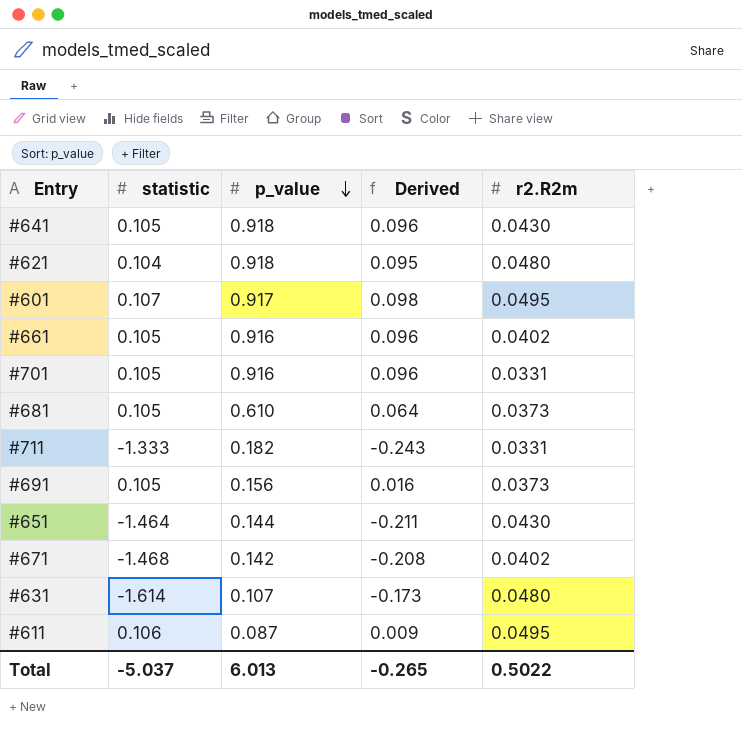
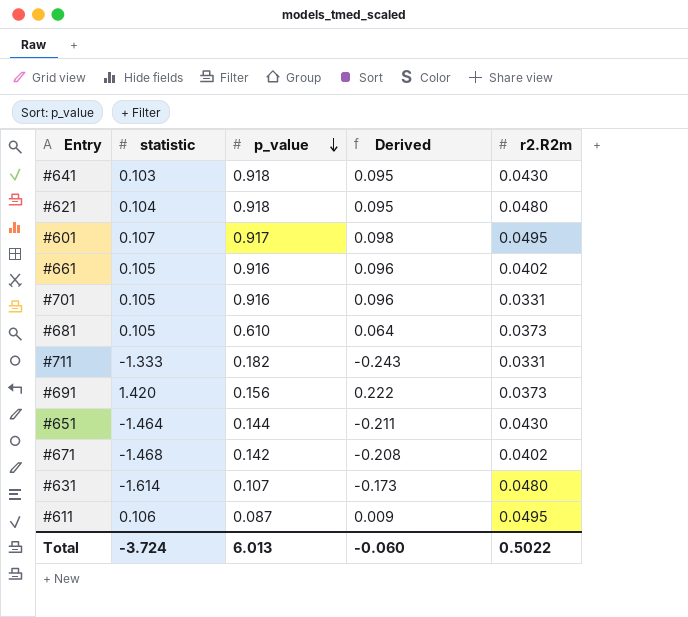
#641 | statistic: 0.105 -> 0.103
#641 | Derived: 0.096 -> 0.095
#691 | statistic: 0.105 -> 1.420
#691 | Derived: 0.016 -> 0.222
Total | statistic: -5.037 -> -3.724
Total | Derived: -0.265 -> -0.060

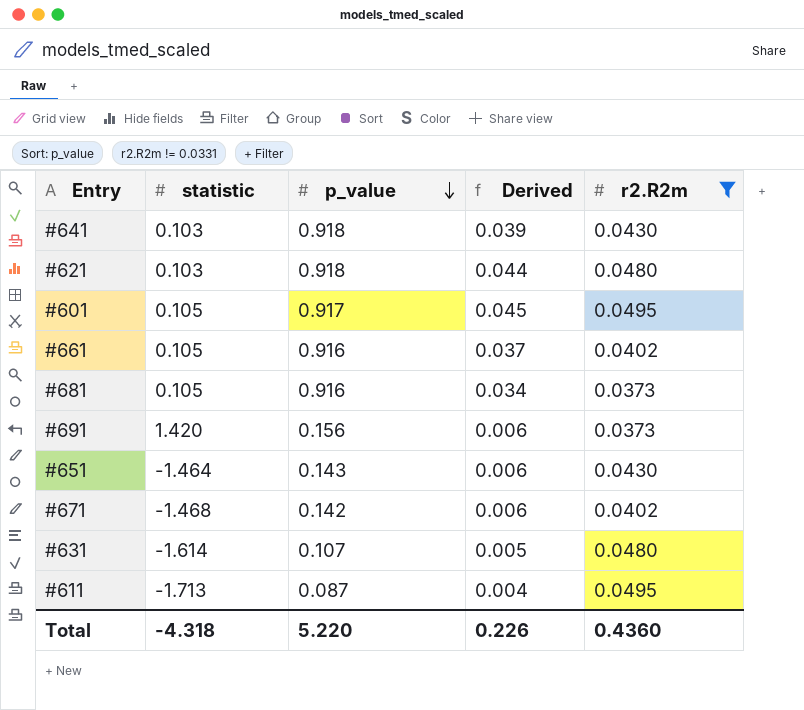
filter: none -> r2.R2m != 0.0331
column Derived | formula: [statistic] * [p_value] -> [p_value] * [r2.R2m]
#621 | statistic: 0.104 -> 0.103
#601 | statistic: 0.107 -> 0.105
#681 | p_value: 0.610 -> 0.916
#651 | p_value: 0.144 -> 0.143
#611 | statistic: 0.106 -> -1.713
Total | statistic: -3.724 -> -4.318
Total | p_value: 6.013 -> 5.220
Total | Derived: -0.060 -> 0.226
Total | r2.R2m: 0.5022 -> 0.4360

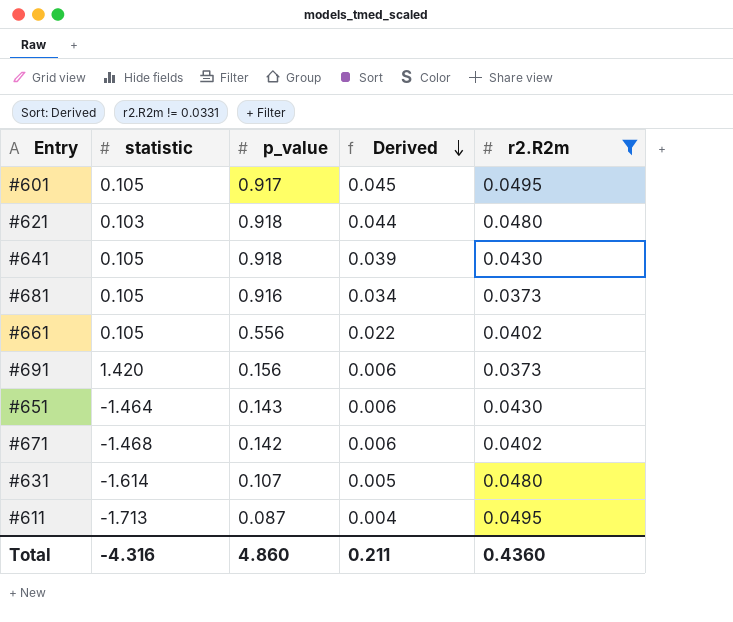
row order: p_value descending -> Derived descending
#641 | statistic: 0.103 -> 0.105
#661 | p_value: 0.916 -> 0.556
#661 | Derived: 0.037 -> 0.022
Total | statistic: -4.318 -> -4.316
Total | p_value: 5.220 -> 4.860
Total | Derived: 0.226 -> 0.211

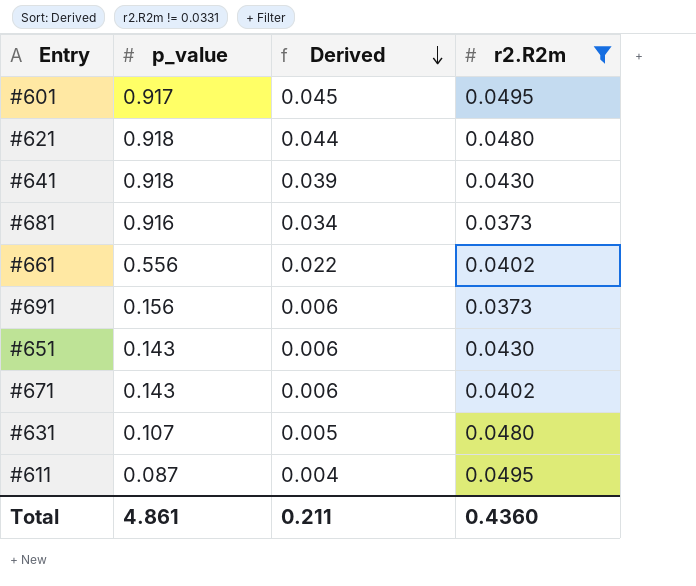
column statistic | position: 2 -> none
#671 | p_value: 0.142 -> 0.143
Total | p_value: 4.860 -> 4.861

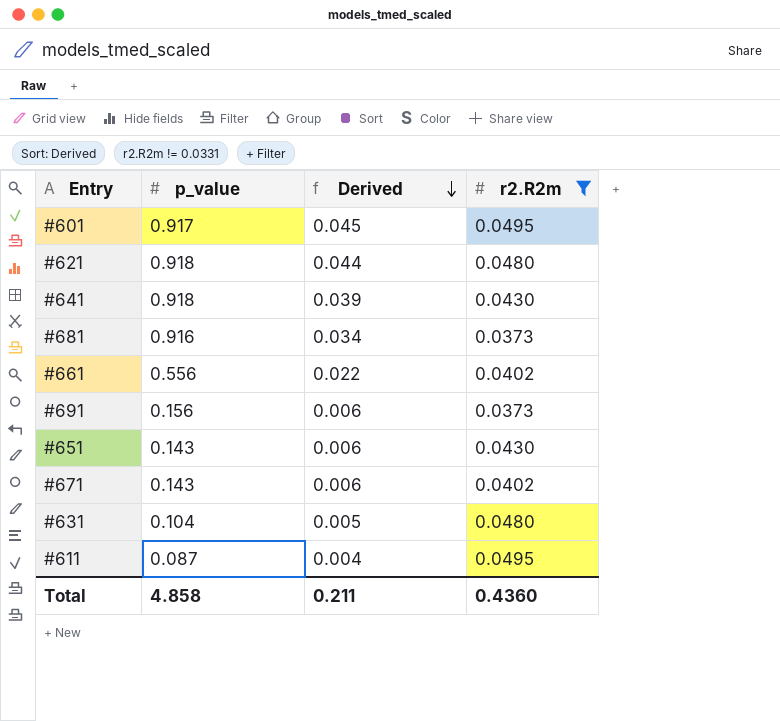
#631 | p_value: 0.107 -> 0.104
Total | p_value: 4.861 -> 4.858

